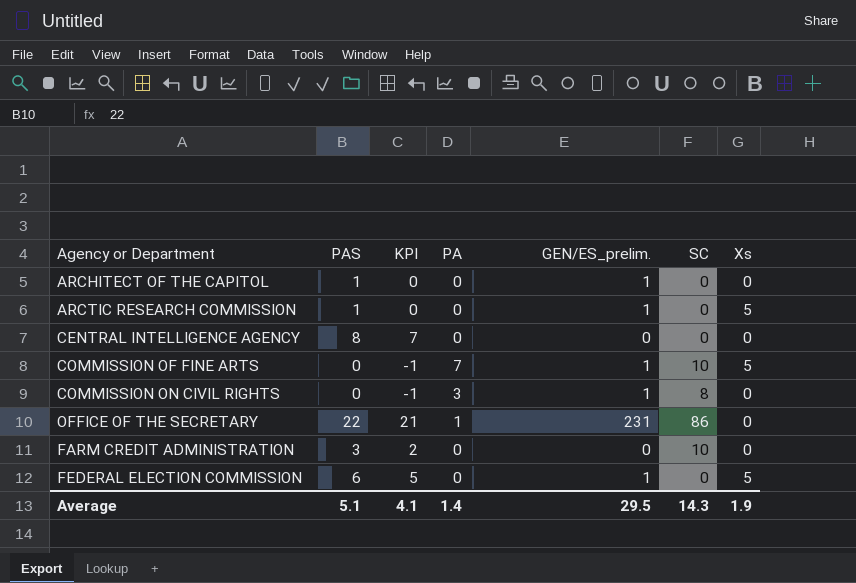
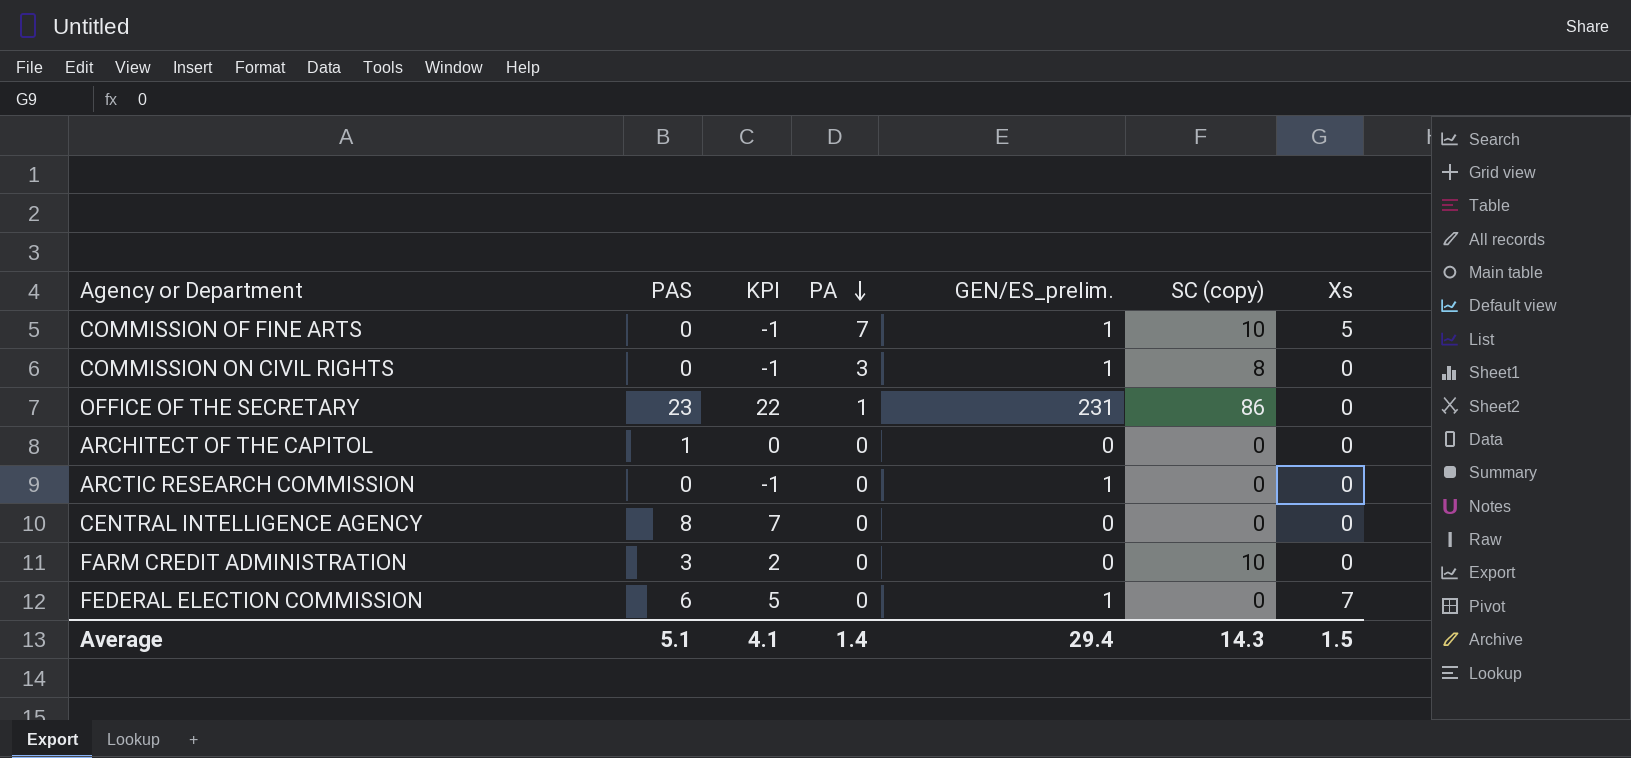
row order: none -> PA descending
column name: SC -> SC (copy)
OFFICE OF THE SECRETARY | PAS: 22 -> 23
OFFICE OF THE SECRETARY | KPI: 21 -> 22
ARCHITECT OF THE CAPITOL | GEN/ES_prelim.: 1 -> 0
ARCTIC RESEARCH COMMISSION | PAS: 1 -> 0
ARCTIC RESEARCH COMMISSION | KPI: 0 -> -1
ARCTIC RESEARCH COMMISSION | Xs: 5 -> 0
FEDERAL ELECTION COMMISSION | Xs: 5 -> 7
Average | GEN/ES_prelim.: 29.5 -> 29.4
Average | Xs: 1.9 -> 1.5

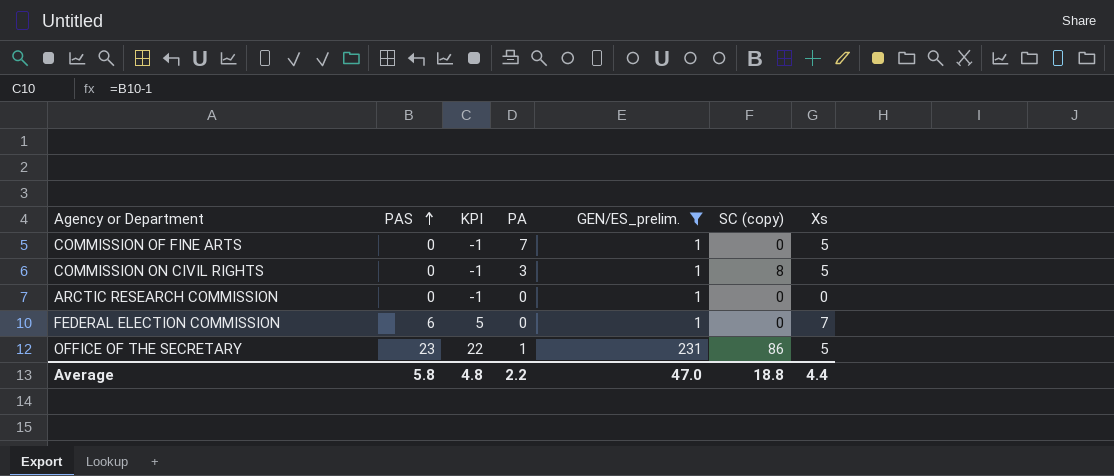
filter: none -> GEN/ES_prelim. != 0
row order: PA descending -> PAS ascending
COMMISSION OF FINE ARTS | SC (copy): 10 -> 0
COMMISSION ON CIVIL RIGHTS | Xs: 0 -> 5
OFFICE OF THE SECRETARY | Xs: 0 -> 5
Average | PAS: 5.1 -> 5.8
Average | KPI: 4.1 -> 4.8
Average | PA: 1.4 -> 2.2
Average | GEN/ES_prelim.: 29.4 -> 47.0
Average | SC (copy): 14.3 -> 18.8
Average | Xs: 1.5 -> 4.4

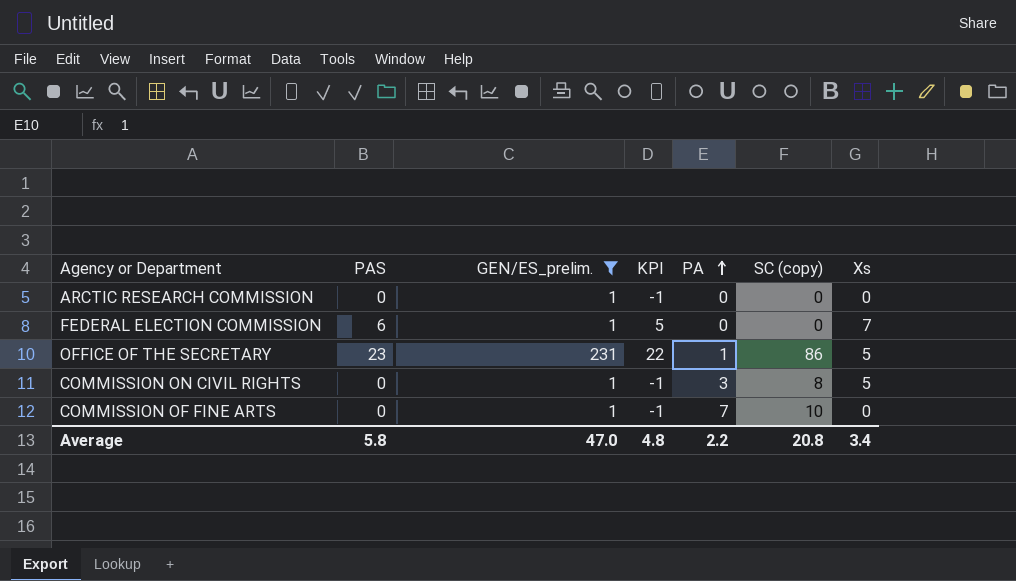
row order: PAS ascending -> PA ascending
column GEN/ES_prelim. | position: 5 -> 3
COMMISSION OF FINE ARTS | SC (copy): 0 -> 10
COMMISSION OF FINE ARTS | Xs: 5 -> 0
Average | SC (copy): 18.8 -> 20.8
Average | Xs: 4.4 -> 3.4

